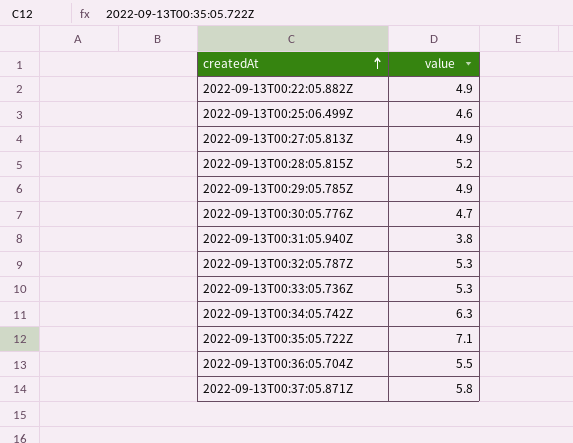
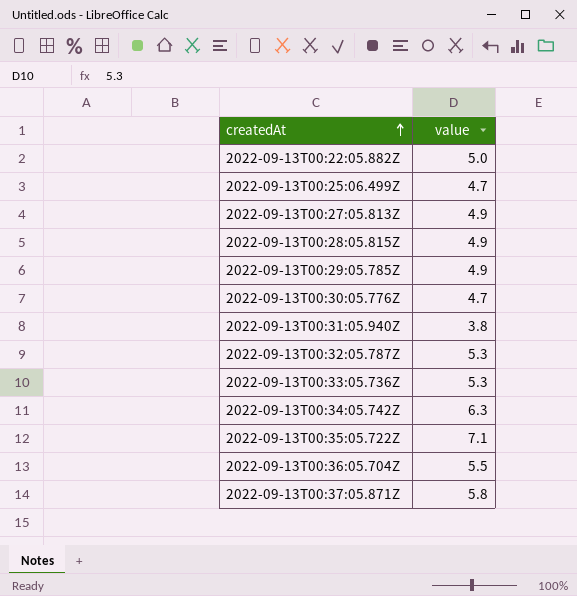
2022-09-13T00:22:05.882Z | value: 4.9 -> 5.0
2022-09-13T00:25:06.499Z | value: 4.6 -> 4.7
2022-09-13T00:28:05.815Z | value: 5.2 -> 4.9

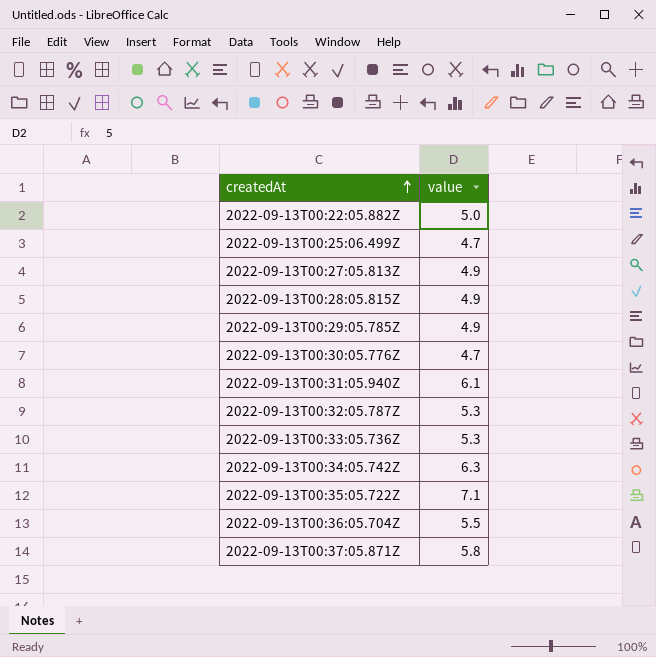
2022-09-13T00:31:05.940Z | value: 3.8 -> 6.1

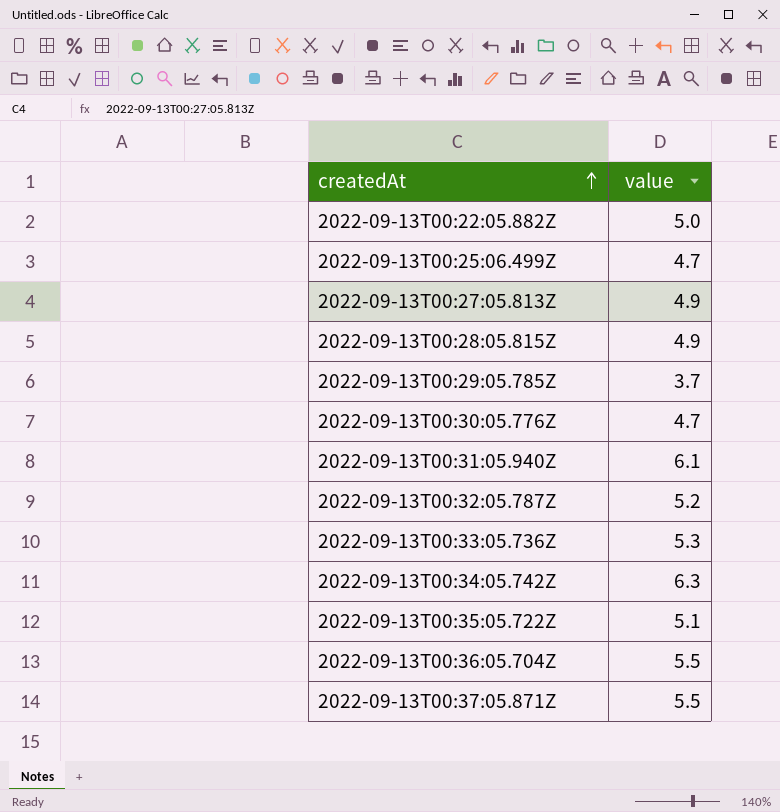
2022-09-13T00:29:05.785Z | value: 4.9 -> 3.7
2022-09-13T00:32:05.787Z | value: 5.3 -> 5.2
2022-09-13T00:35:05.722Z | value: 7.1 -> 5.1
2022-09-13T00:37:05.871Z | value: 5.8 -> 5.5

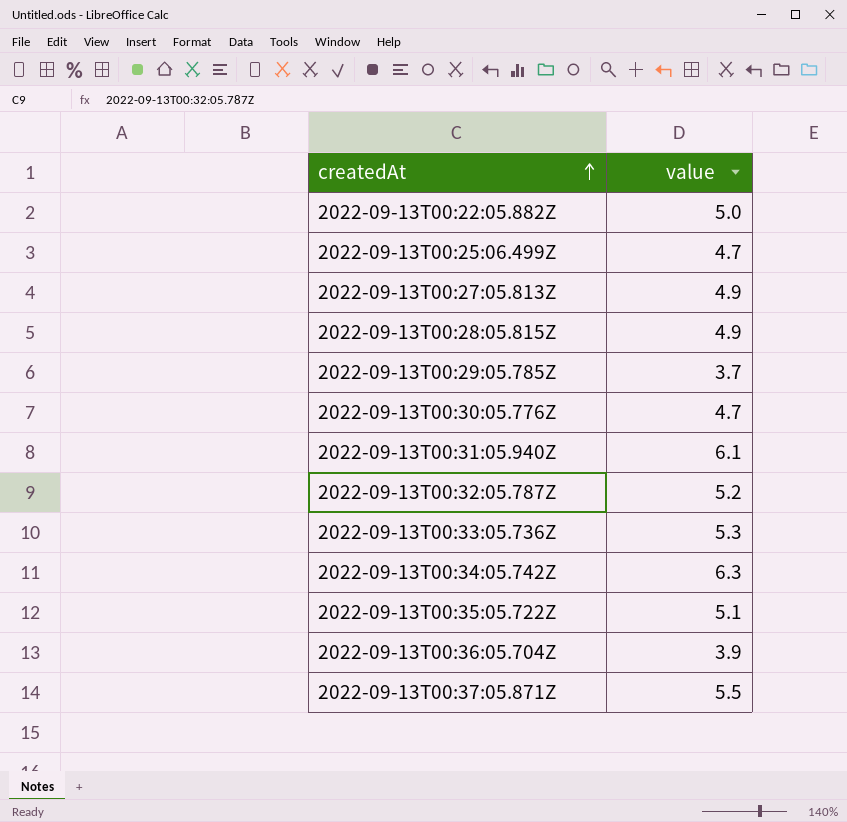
2022-09-13T00:36:05.704Z | value: 5.5 -> 3.9

